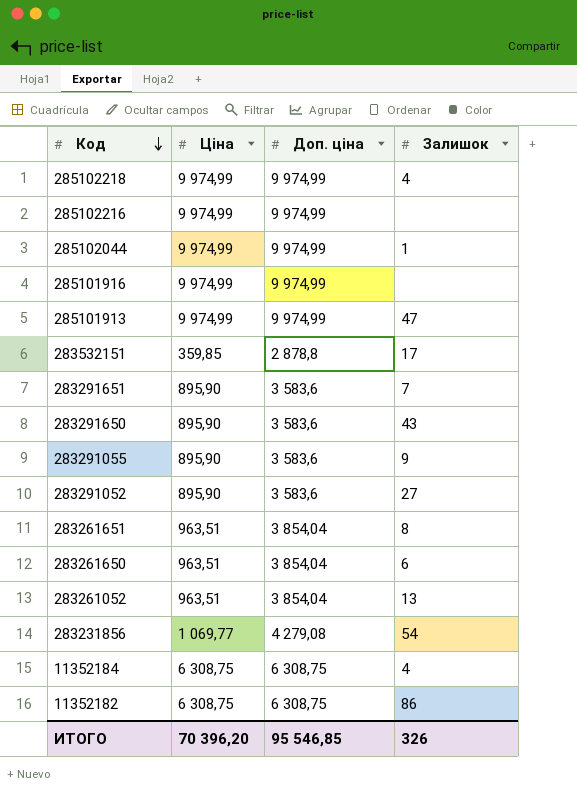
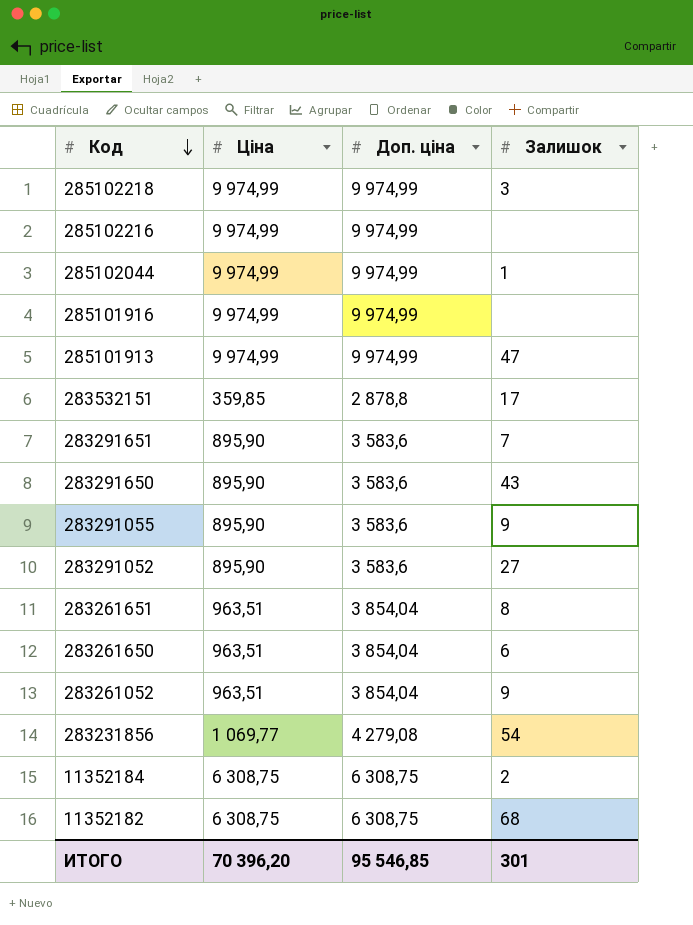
285102218 | Залишок: 4 -> 3
283261052 | Залишок: 13 -> 9
11352184 | Залишок: 4 -> 2
11352182 | Залишок: 86 -> 68
ИТОГО | Залишок: 326 -> 301

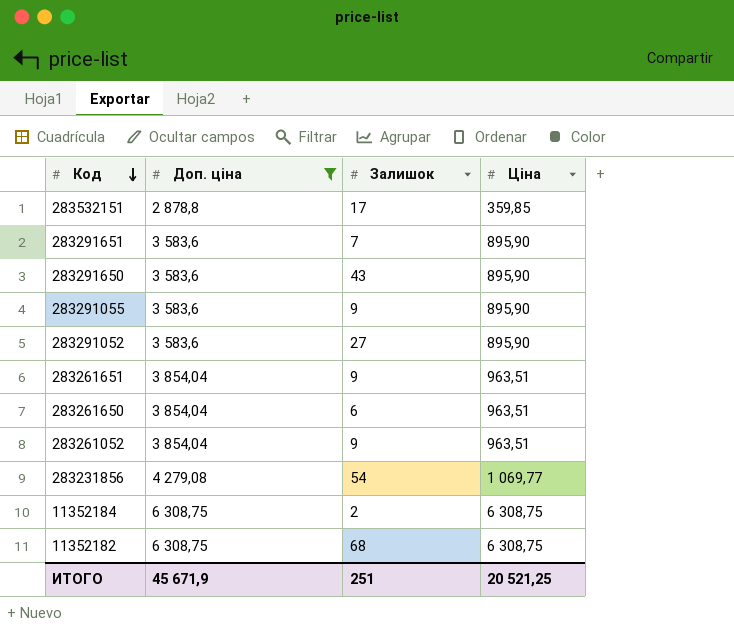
filter: none -> Доп. ціна != 9 974,99
column Ціна | position: 2 -> 4
283261651 | Залишок: 8 -> 9
ИТОГО | Доп. ціна: 95 546,85 -> 45 671,9
ИТОГО | Залишок: 301 -> 251
ИТОГО | Ціна: 70 396,20 -> 20 521,25

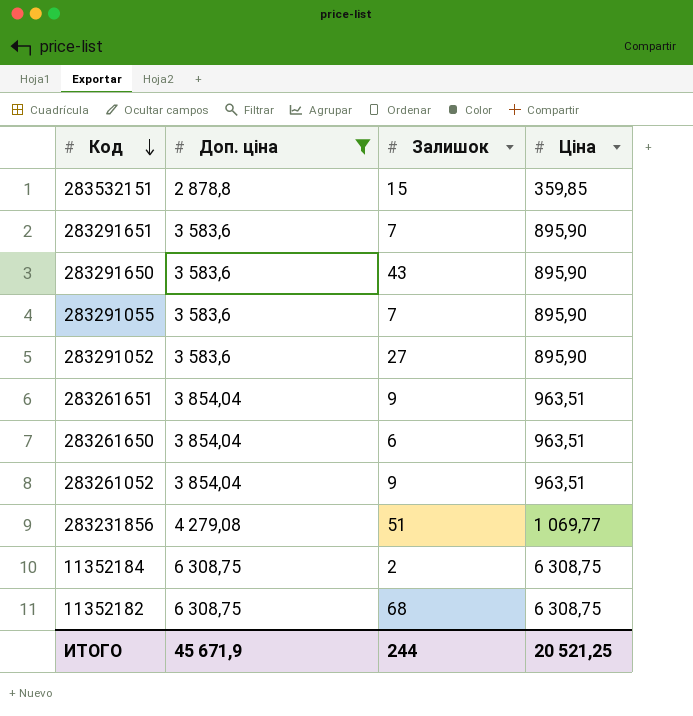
283532151 | Залишок: 17 -> 15
283291055 | Залишок: 9 -> 7
283231856 | Залишок: 54 -> 51
ИТОГО | Залишок: 251 -> 244

